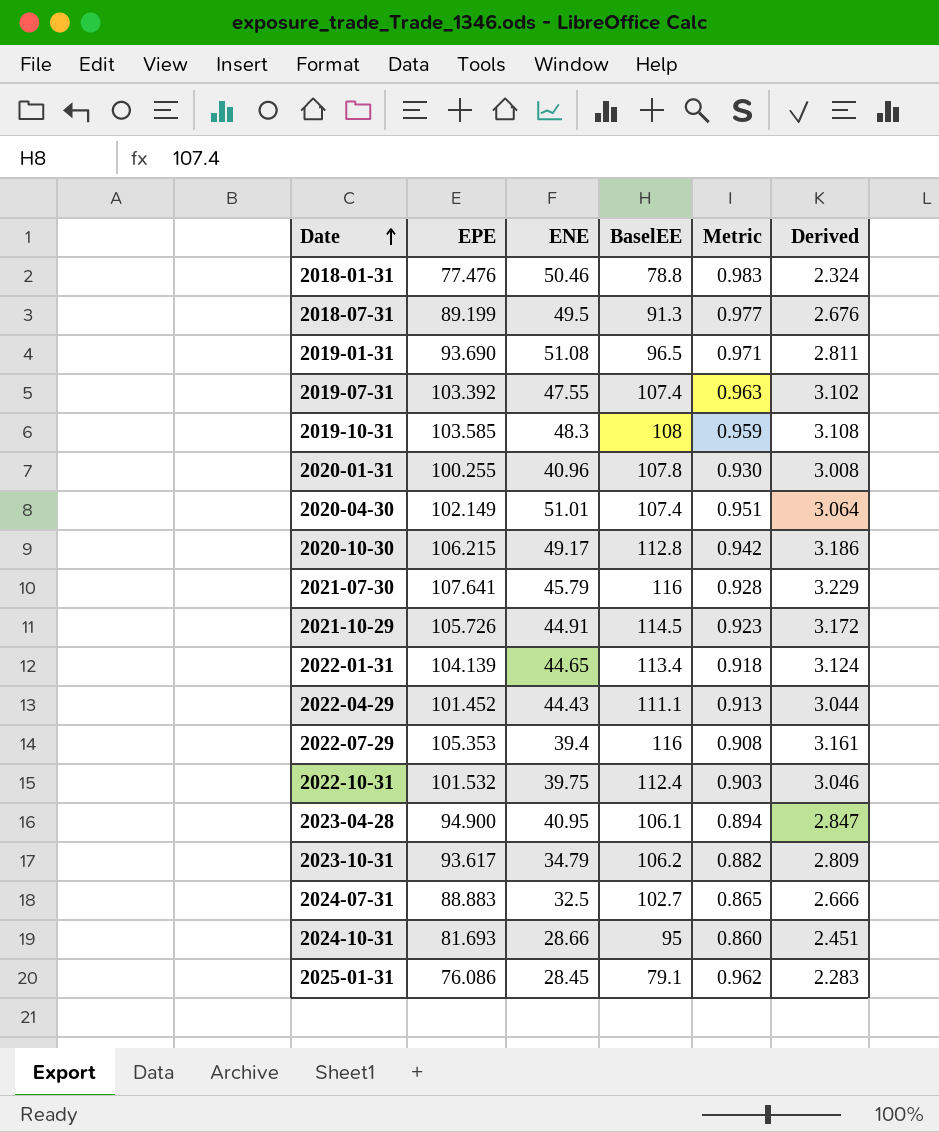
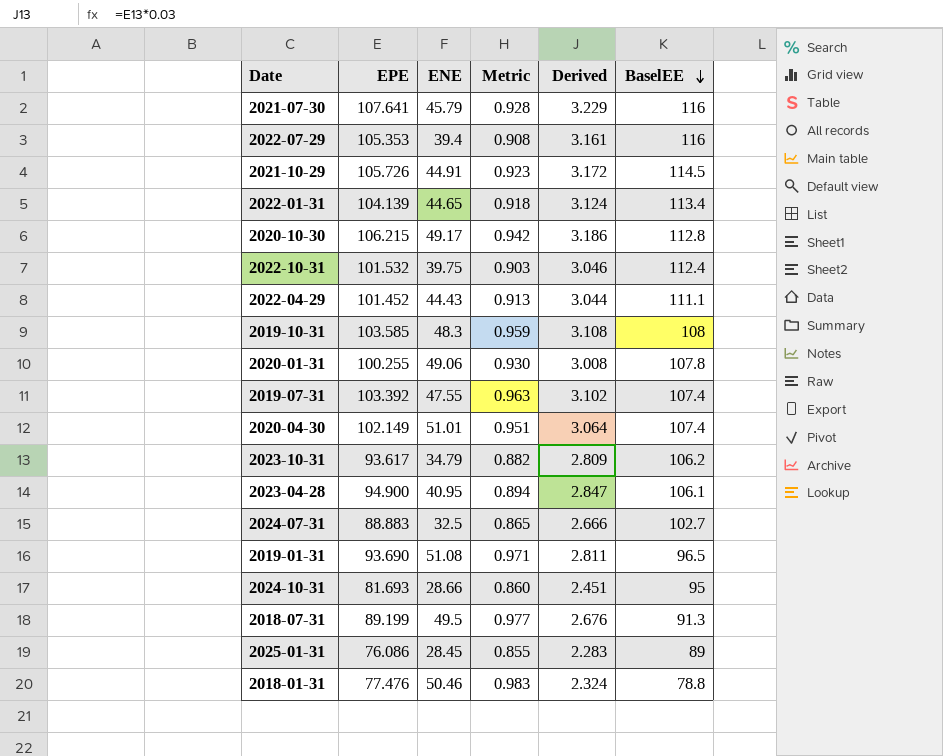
row order: Date ascending -> BaselEE descending
column BaselEE | position: 4 -> 6
2020-01-31 | ENE: 40.96 -> 49.06
2025-01-31 | Metric: 0.962 -> 0.855
2025-01-31 | BaselEE: 79.1 -> 89

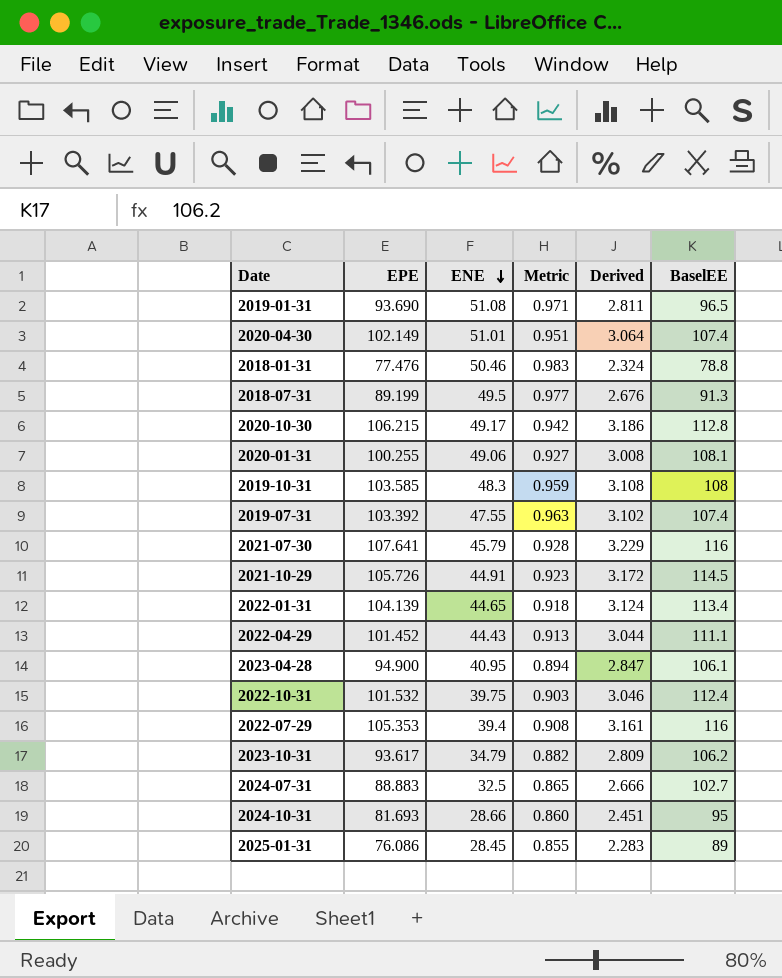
row order: BaselEE descending -> ENE descending
2020-01-31 | Metric: 0.930 -> 0.927
2020-01-31 | BaselEE: 107.8 -> 108.1

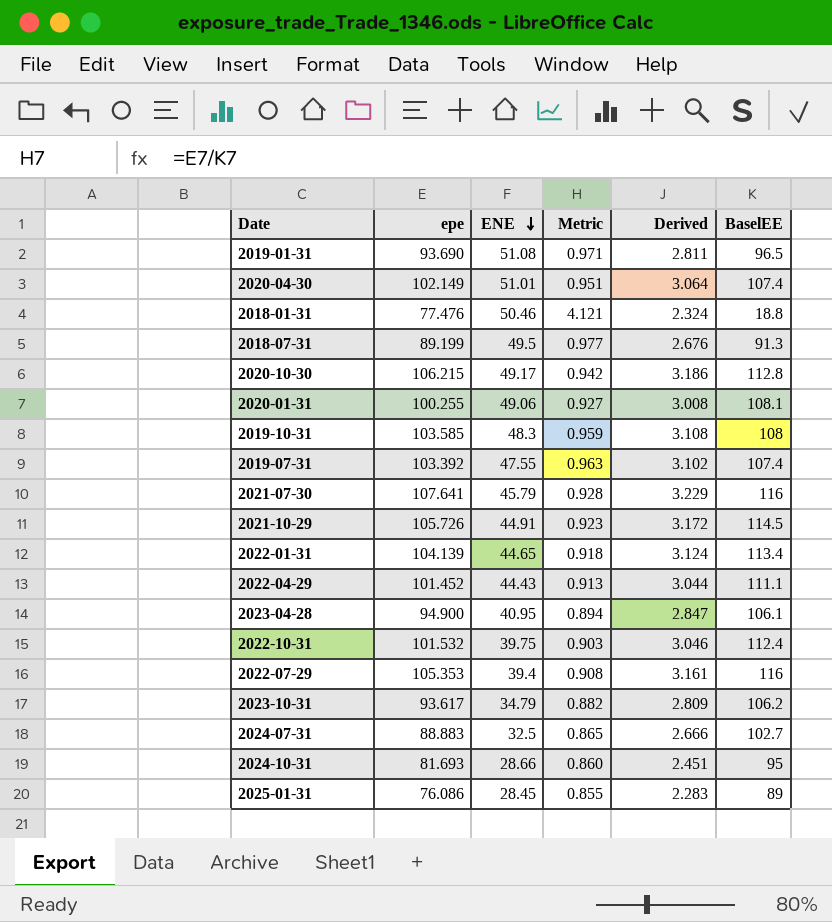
column name: EPE -> epe
2018-01-31 | Metric: 0.983 -> 4.121
2018-01-31 | BaselEE: 78.8 -> 18.8

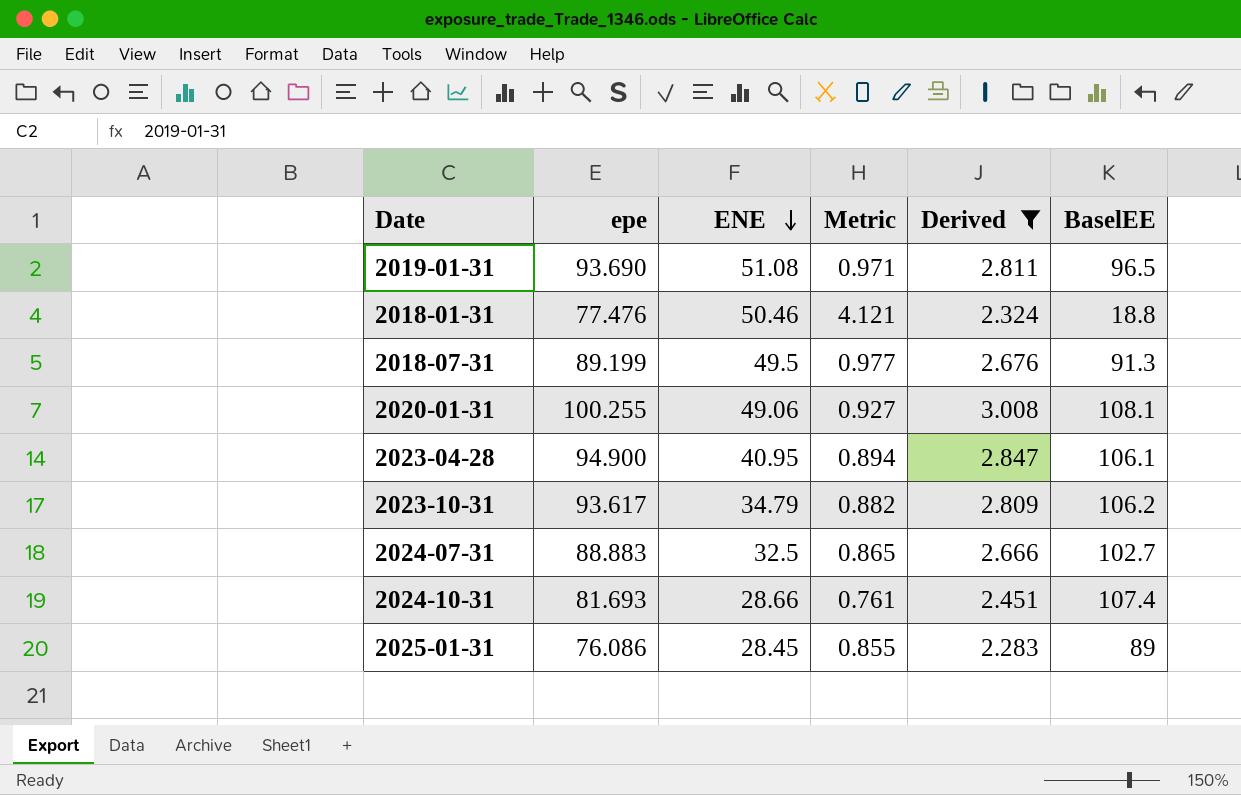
filter: none -> Derived <= 3.008
2024-10-31 | Metric: 0.860 -> 0.761
2024-10-31 | BaselEE: 95 -> 107.4

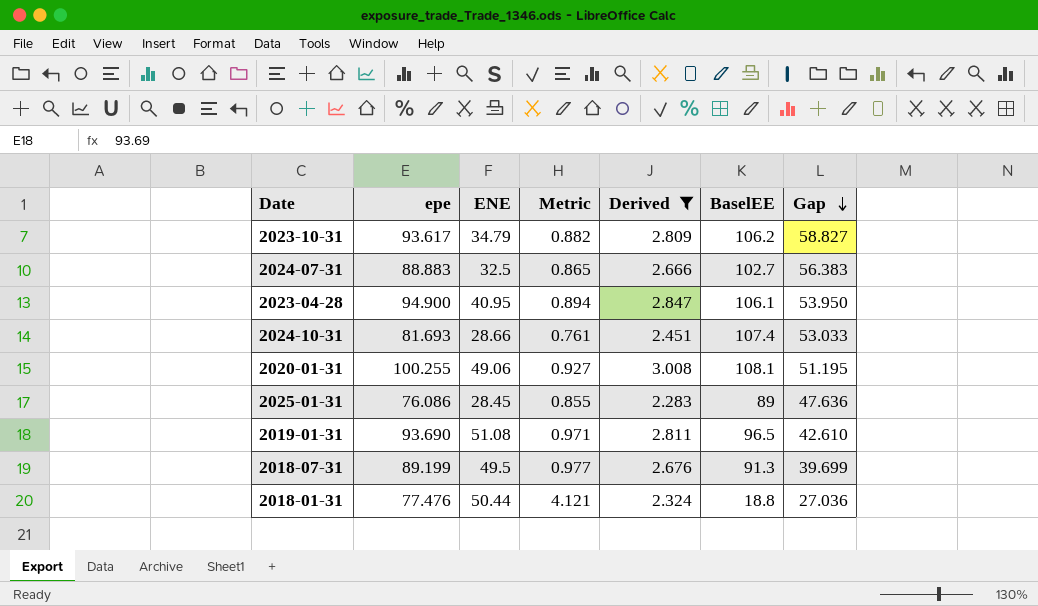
row order: ENE descending -> Gap descending
column Gap | formula: none -> [epe] - [ENE]
2018-01-31 | ENE: 50.46 -> 50.44

